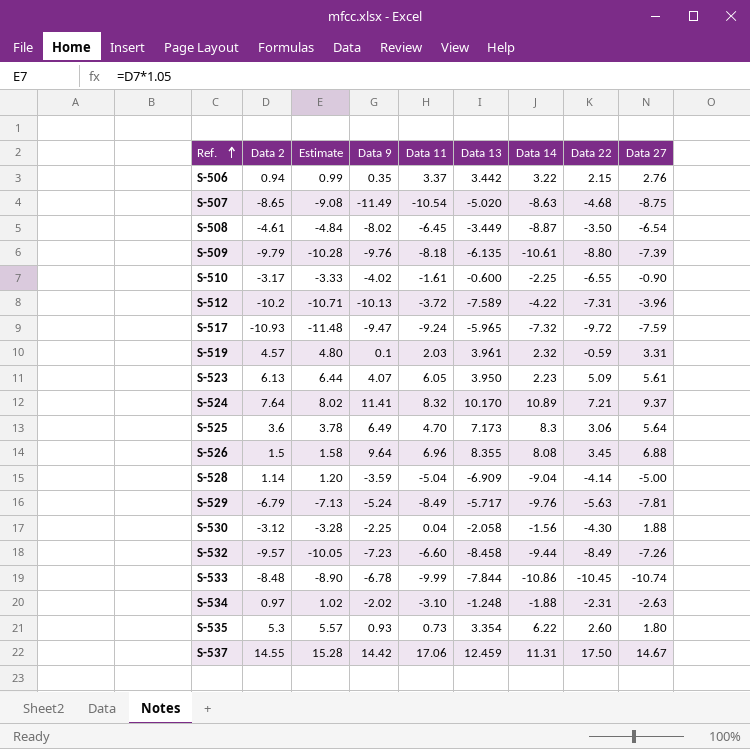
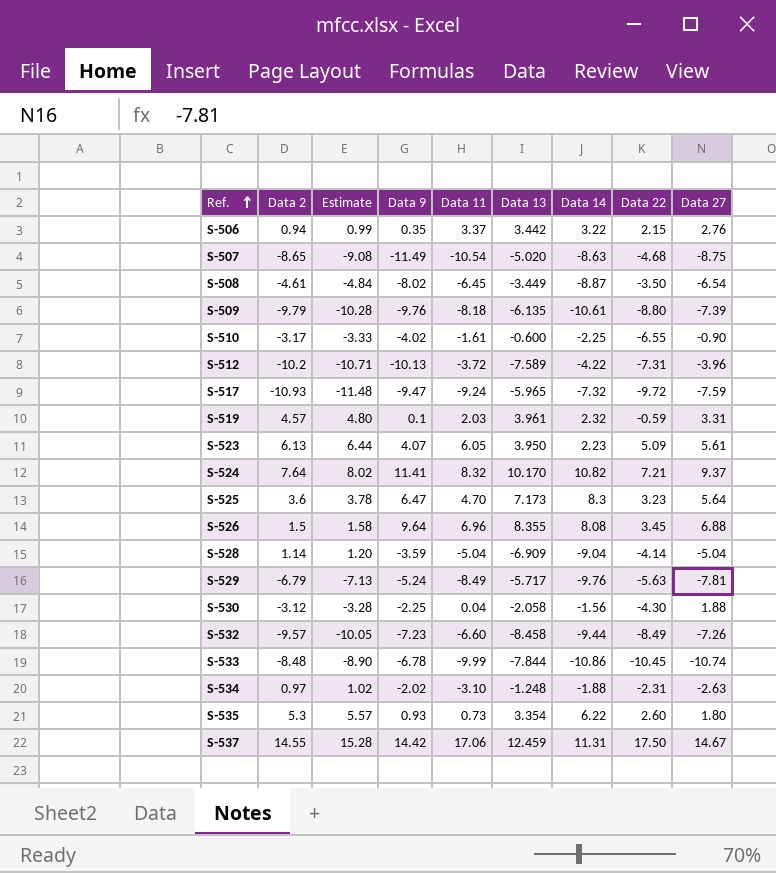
S-524 | Data 14: 10.89 -> 10.82
S-525 | Data 9: 6.49 -> 6.47
S-525 | Data 22: 3.06 -> 3.23
S-528 | Data 27: -5.00 -> -5.04

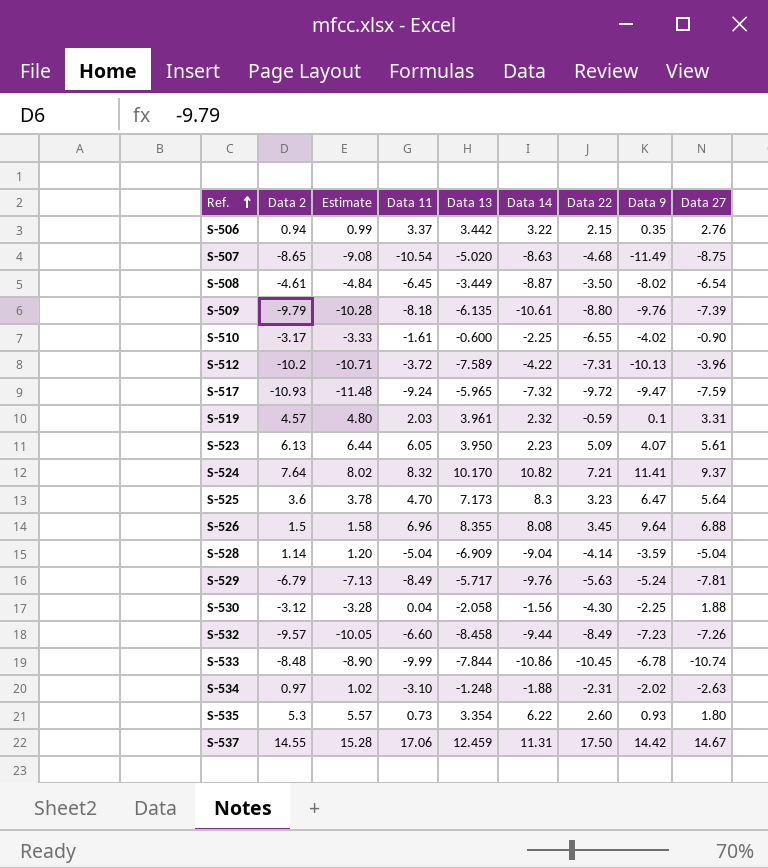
column Data 9 | position: 4 -> 8

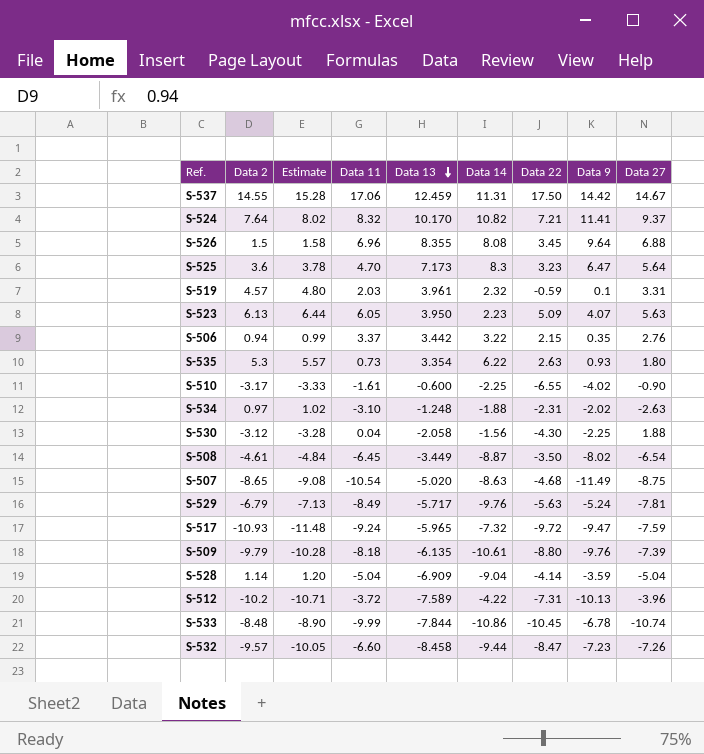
row order: Ref. ascending -> Data 13 descending
S-523 | Data 27: 5.61 -> 5.63
S-535 | Data 22: 2.60 -> 2.63
S-532 | Data 22: -8.49 -> -8.47

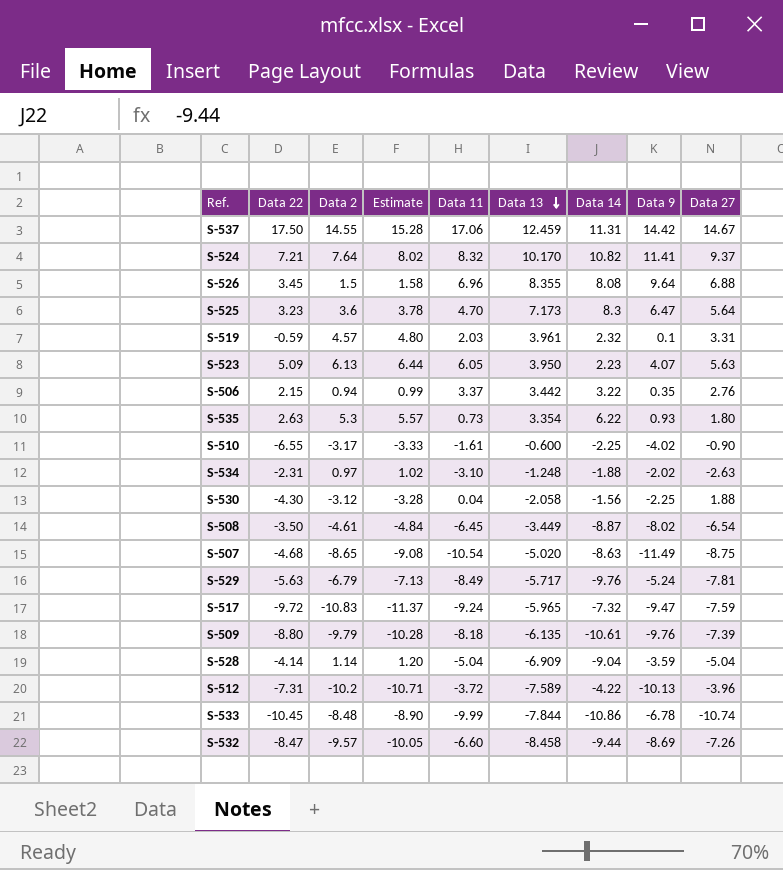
column Data 22 | position: 7 -> 2
S-517 | Data 2: -10.93 -> -10.83
S-517 | Estimate: -11.48 -> -11.37
S-532 | Data 9: -7.23 -> -8.69

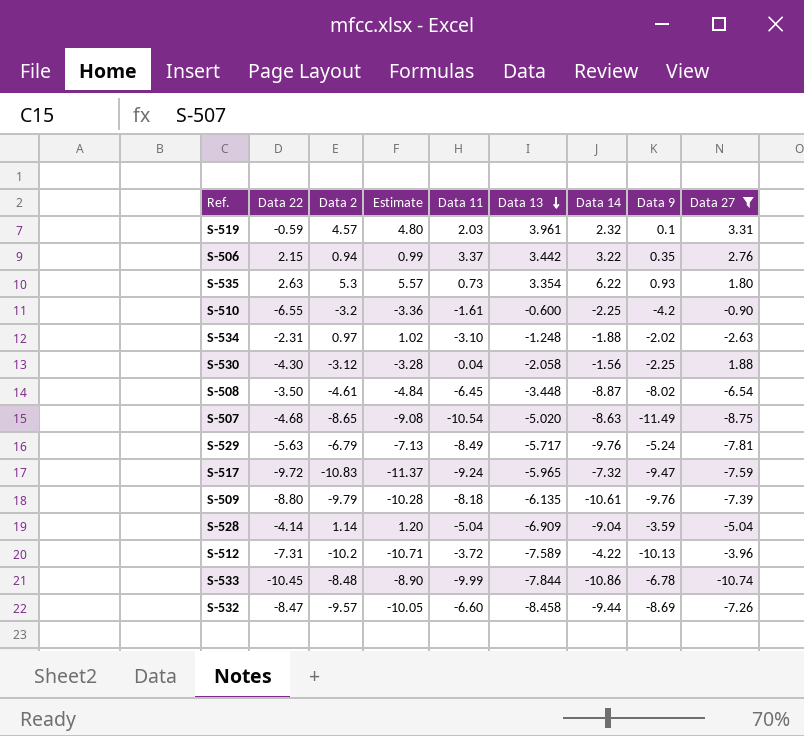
filter: none -> Data 27 <= 3.31
S-510 | Data 2: -3.17 -> -3.2
S-510 | Estimate: -3.33 -> -3.36
S-510 | Data 9: -4.02 -> -4.2
S-508 | Data 13: -3.449 -> -3.448

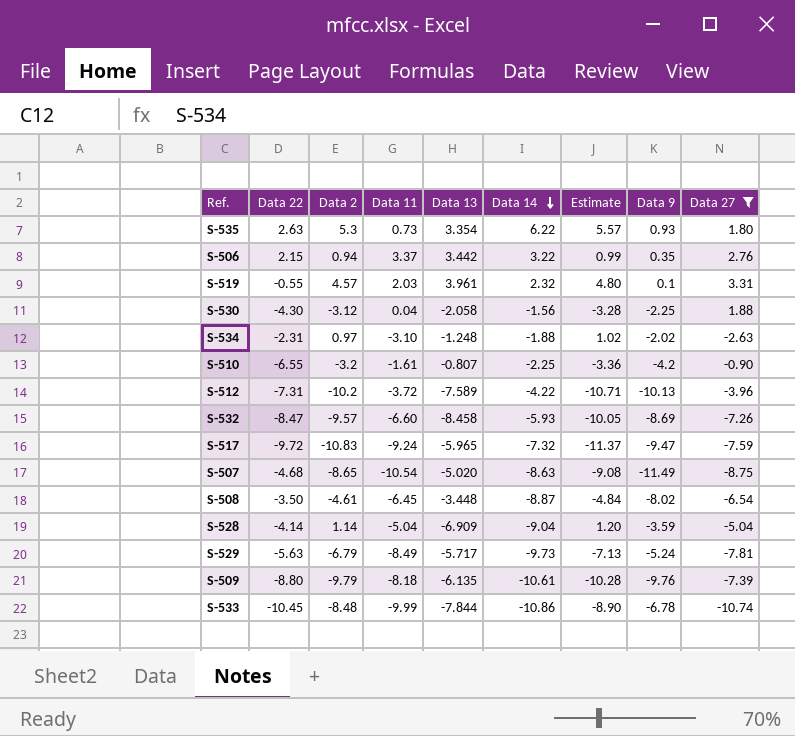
row order: Data 13 descending -> Data 14 descending
column Estimate | position: 4 -> 7
S-519 | Data 22: -0.59 -> -0.55
S-510 | Data 13: -0.600 -> -0.807
S-532 | Data 14: -9.44 -> -5.93
S-529 | Data 14: -9.76 -> -9.73

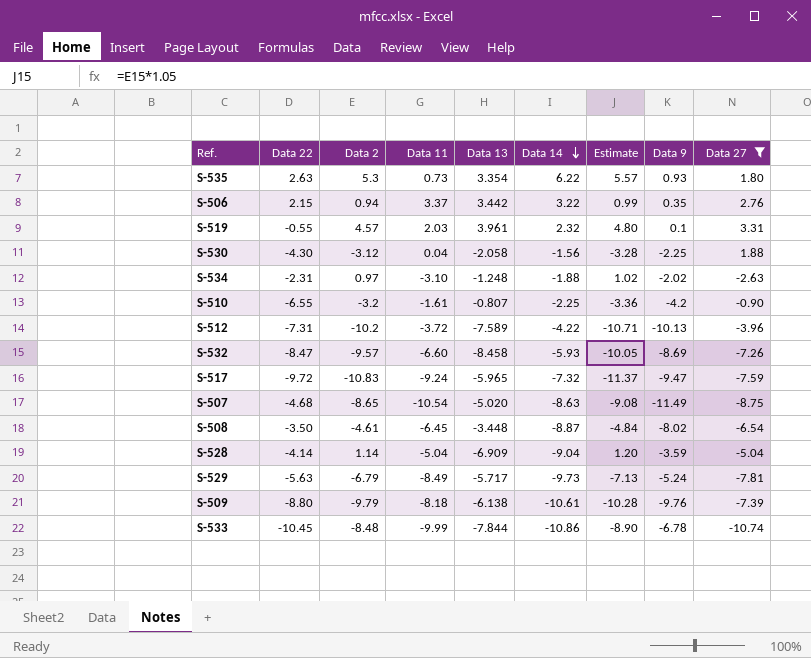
S-509 | Data 13: -6.135 -> -6.138

